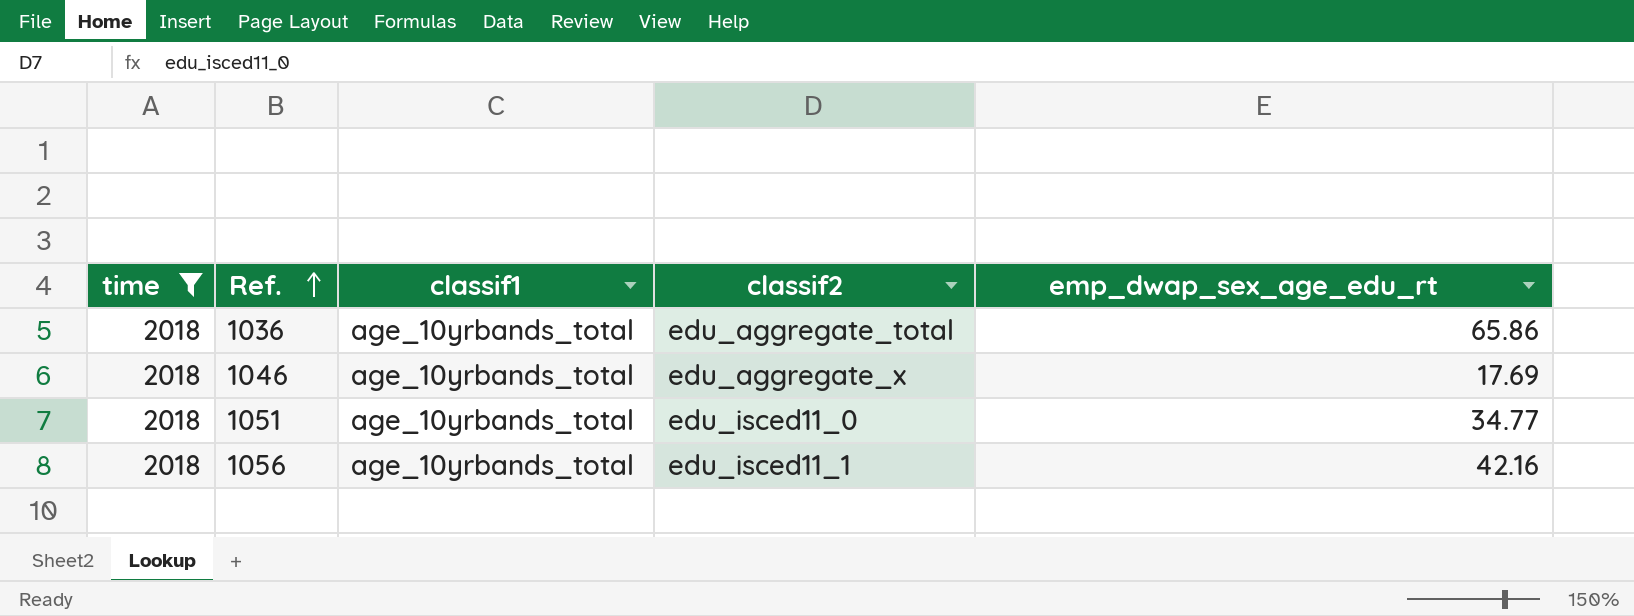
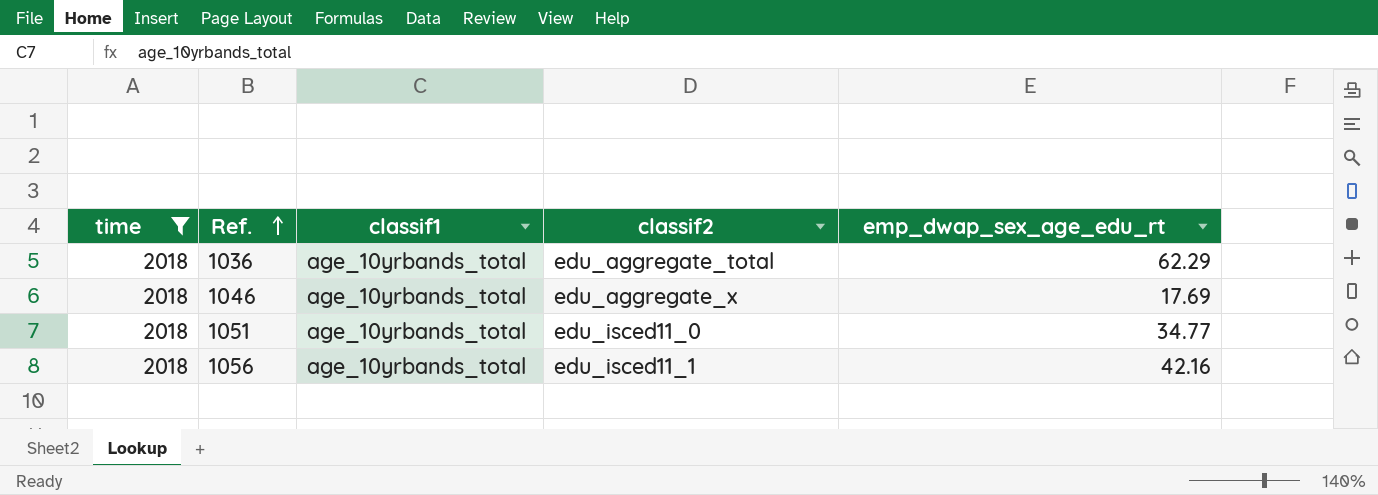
1036 | emp_dwap_sex_age_edu_rt: 65.86 -> 62.29

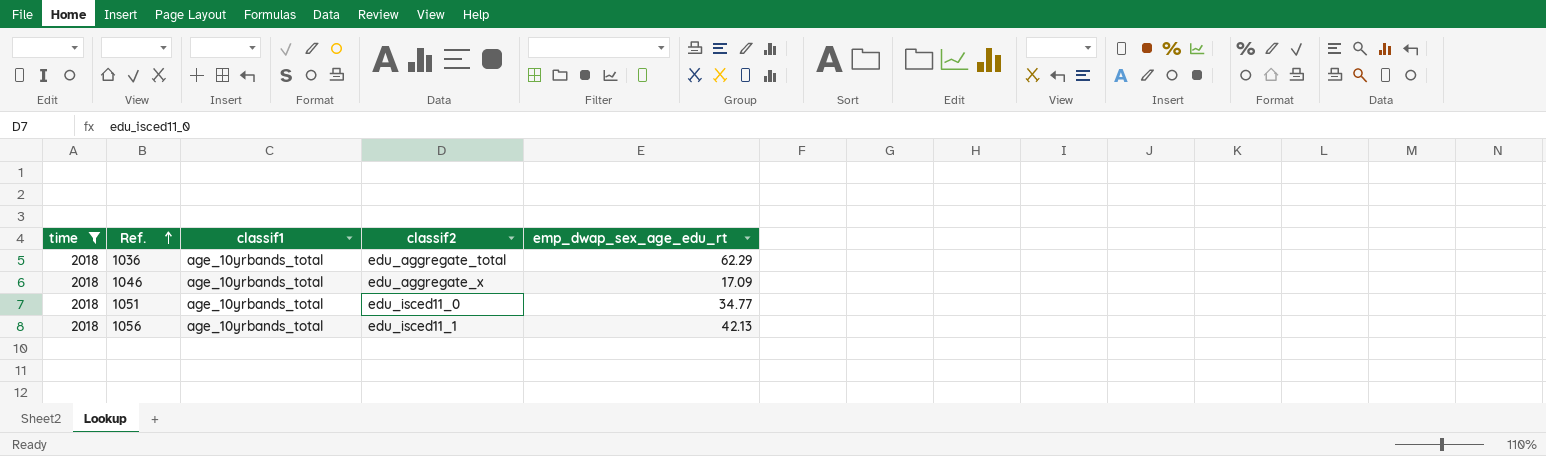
1046 | emp_dwap_sex_age_edu_rt: 17.69 -> 17.09
1056 | emp_dwap_sex_age_edu_rt: 42.16 -> 42.13

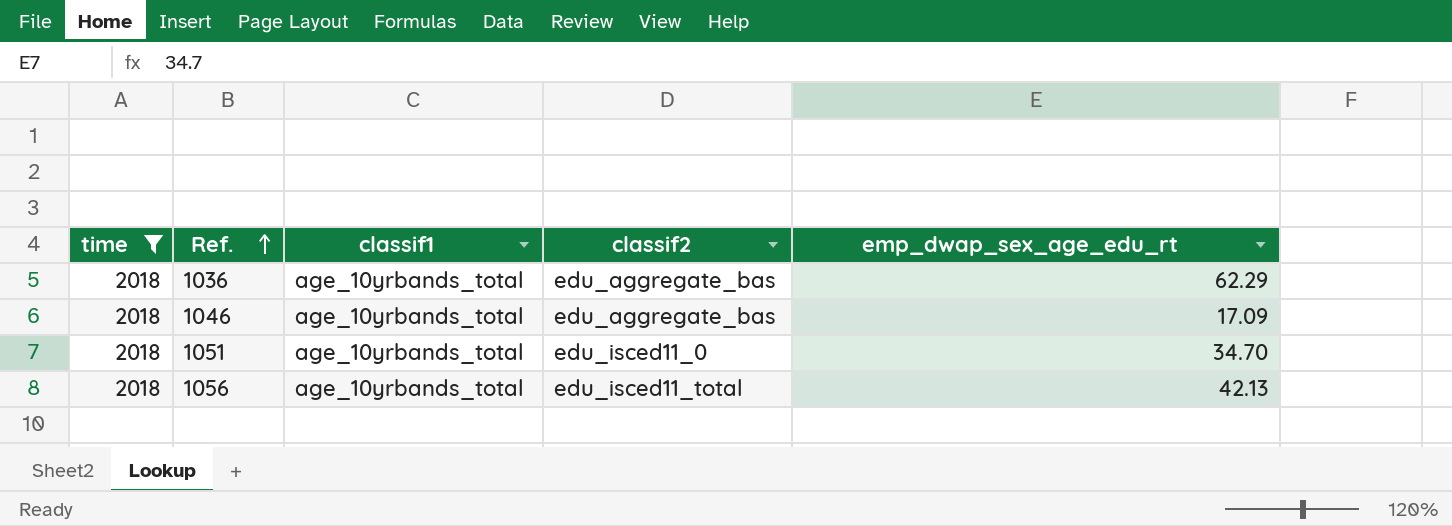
1036 | classif2: edu_aggregate_total -> edu_aggregate_bas
1046 | classif2: edu_aggregate_x -> edu_aggregate_bas
1051 | emp_dwap_sex_age_edu_rt: 34.77 -> 34.70
1056 | classif2: edu_isced11_1 -> edu_isced11_total

